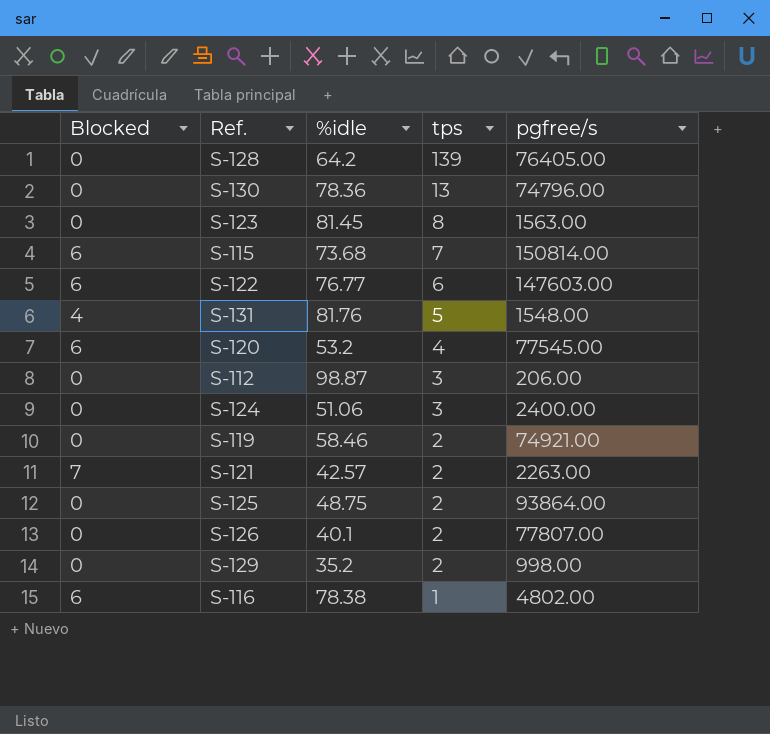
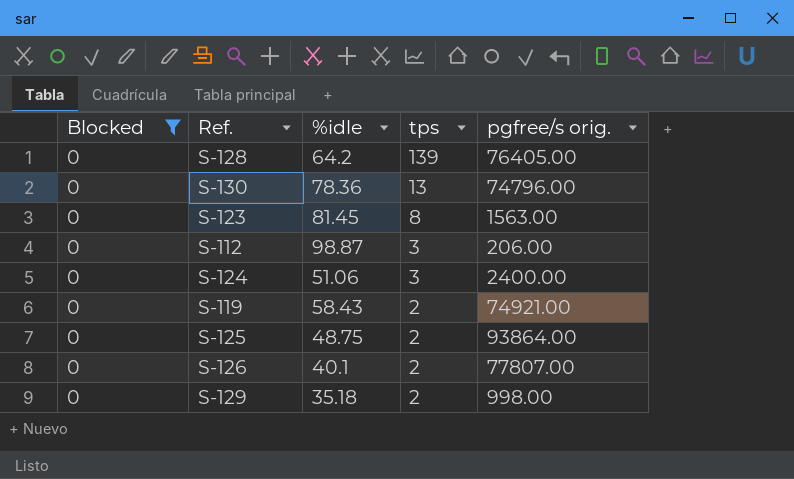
filter: none -> Blocked = 0
column name: pgfree/s -> pgfree/s orig.
S-119 | %idle: 58.46 -> 58.43
S-129 | %idle: 35.2 -> 35.18

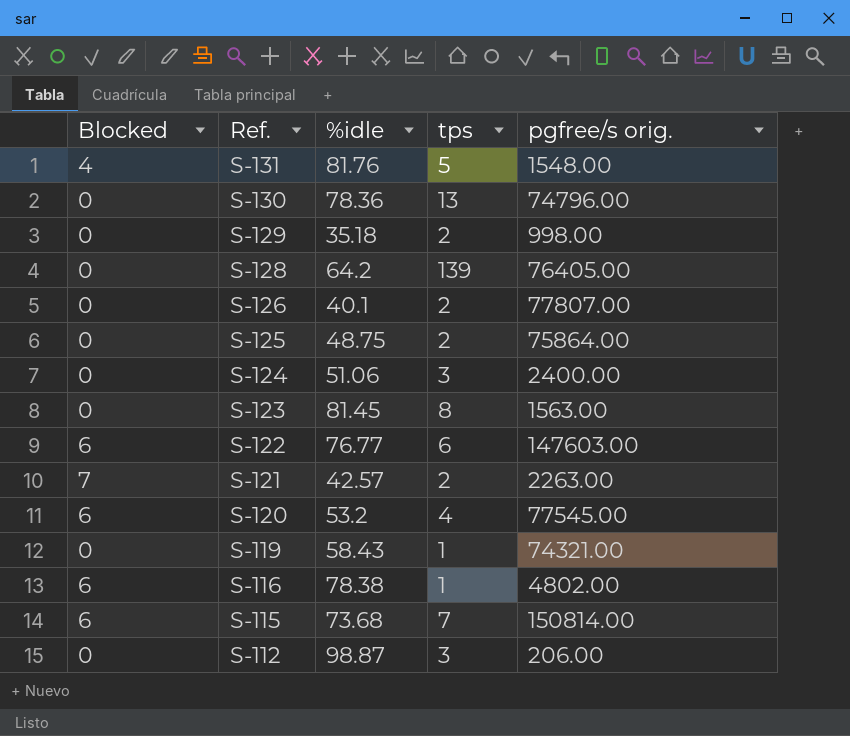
filter: Blocked = 0 -> none
row order: tps descending -> Ref. descending
S-125 | pgfree/s orig.: 93864.00 -> 75864.00
S-119 | tps: 2 -> 1
S-119 | pgfree/s orig.: 74921.00 -> 74321.00

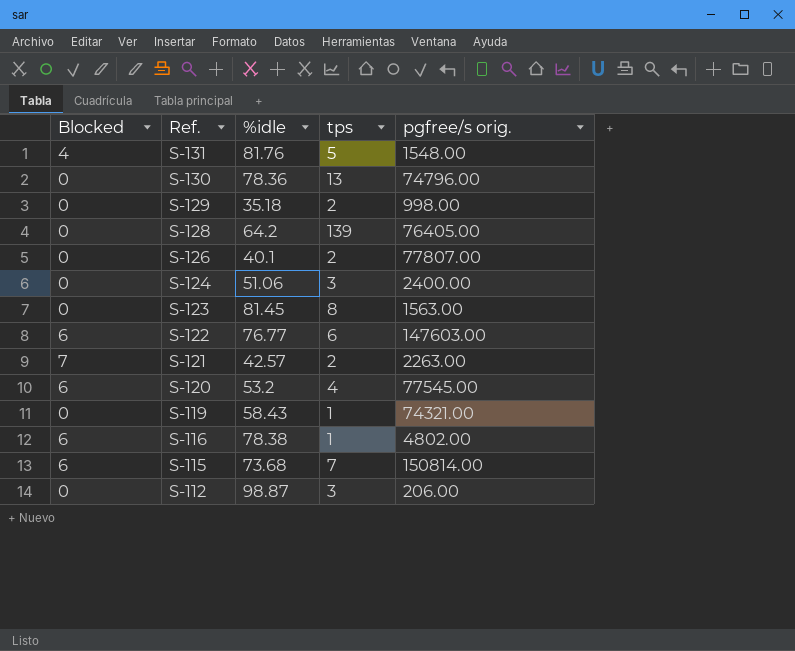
row S-125: 0 | 48.75 | 2 | 75864.00 -> none

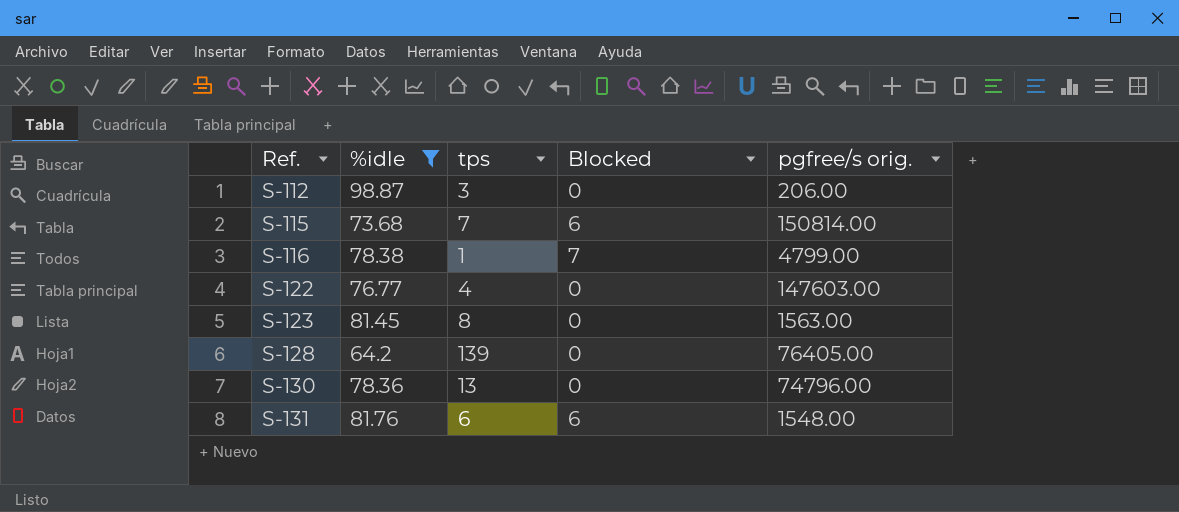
filter: none -> %idle >= 64.2
row order: Ref. descending -> Ref. ascending
column Blocked | position: 1 -> 4
S-116 | Blocked: 6 -> 7
S-116 | pgfree/s orig.: 4802.00 -> 4799.00
S-122 | tps: 6 -> 4
S-122 | Blocked: 6 -> 0
S-131 | tps: 5 -> 6
S-131 | Blocked: 4 -> 6

